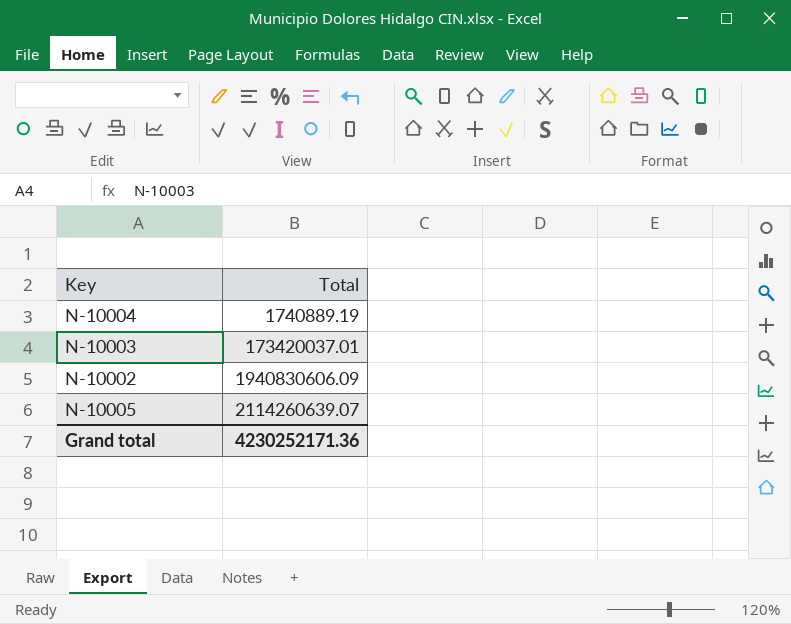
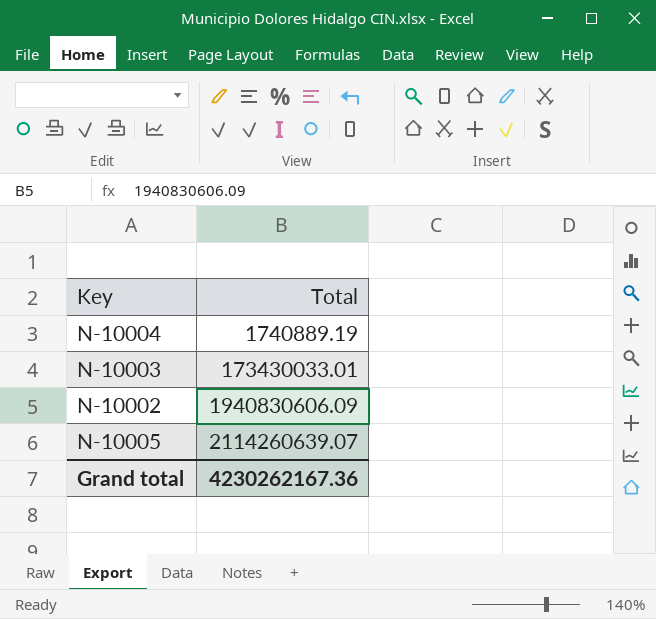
N-10003 | Total: 173420037.01 -> 173430033.01
Grand total | Total: 4230252171.36 -> 4230262167.36

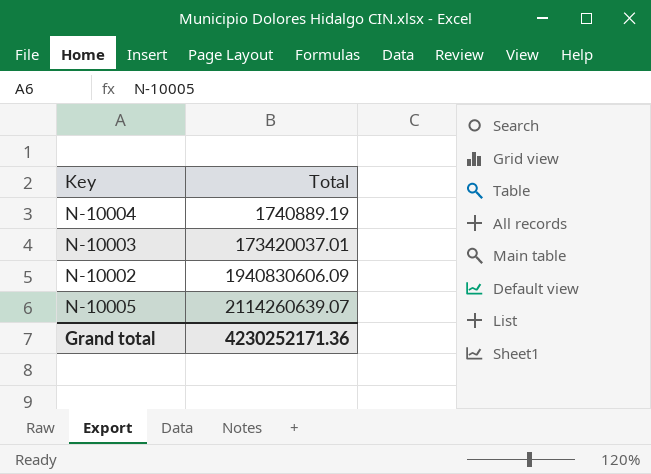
N-10003 | Total: 173430033.01 -> 173420037.01
Grand total | Total: 4230262167.36 -> 4230252171.36

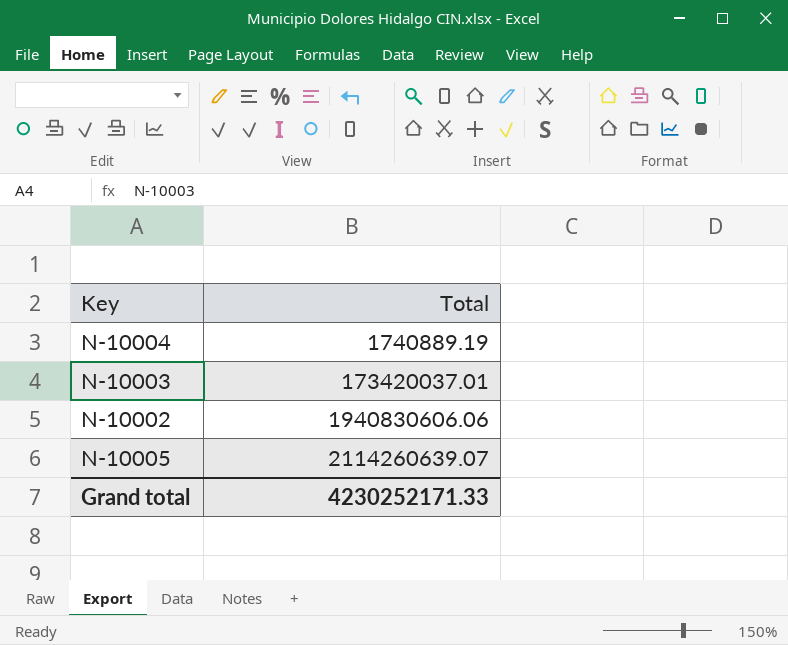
N-10002 | Total: 1940830606.09 -> 1940830606.06
Grand total | Total: 4230252171.36 -> 4230252171.33

